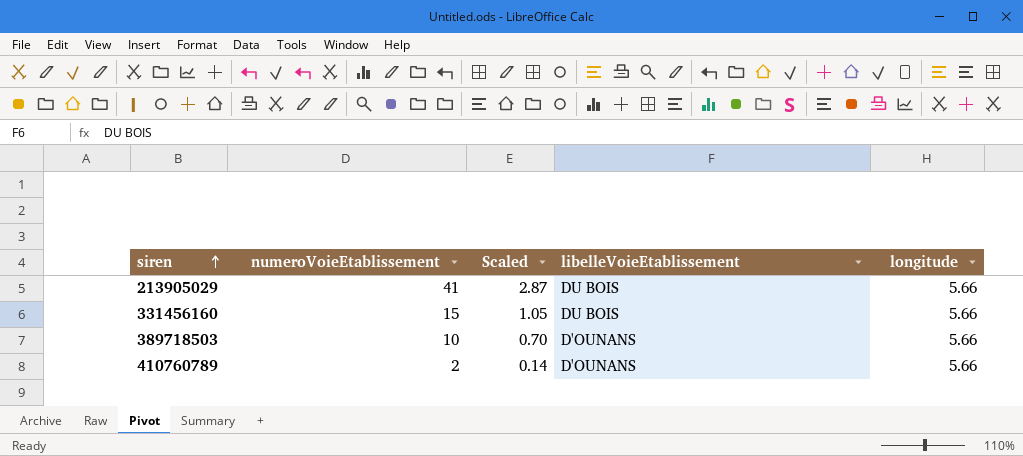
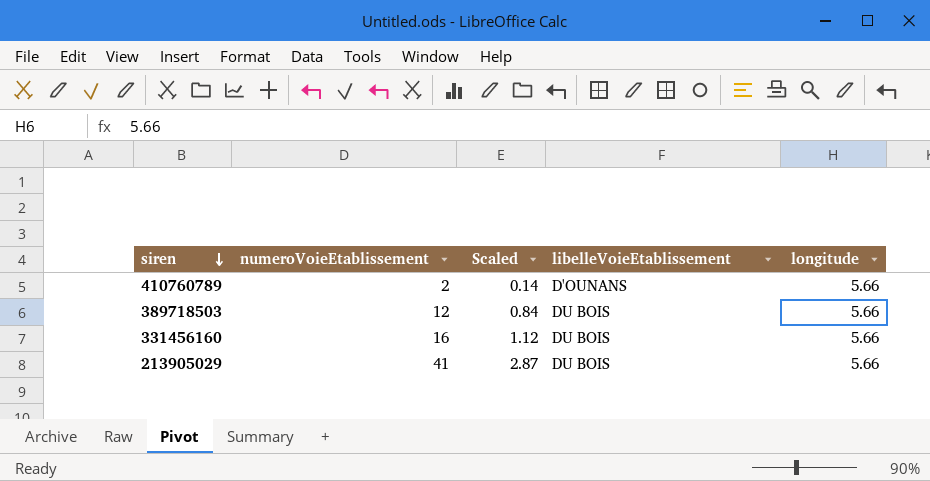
row order: siren ascending -> siren descending
389718503 | numeroVoieEtablissement: 10 -> 12
389718503 | Scaled: 0.70 -> 0.84
389718503 | libelleVoieEtablissement: D'OUNANS -> DU BOIS
331456160 | numeroVoieEtablissement: 15 -> 16
331456160 | Scaled: 1.05 -> 1.12

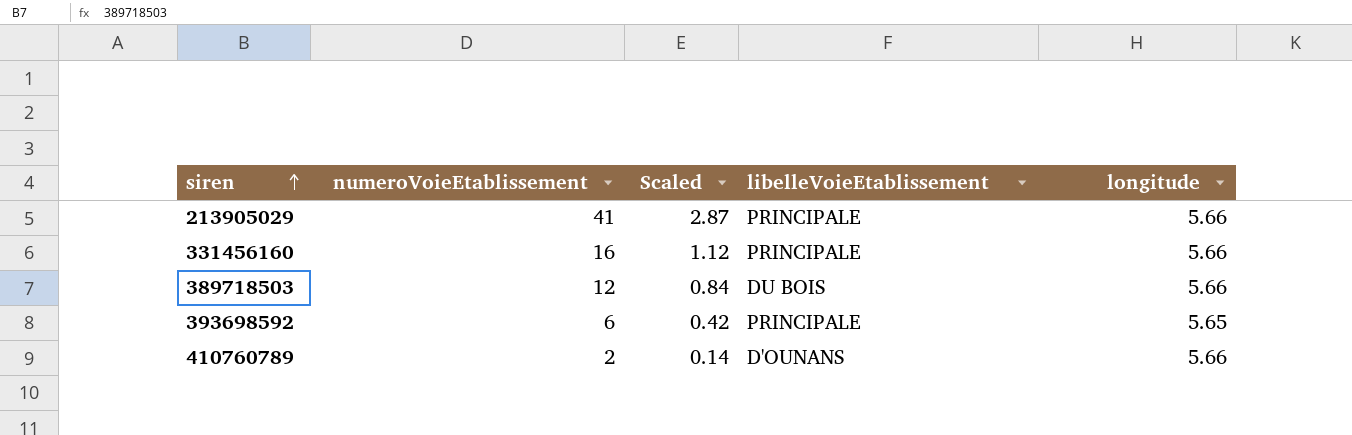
row order: siren descending -> siren ascending
213905029 | libelleVoieEtablissement: DU BOIS -> PRINCIPALE
331456160 | libelleVoieEtablissement: DU BOIS -> PRINCIPALE
row 393698592: none -> 6 | 0.42 | PRINCIPALE | 5.65

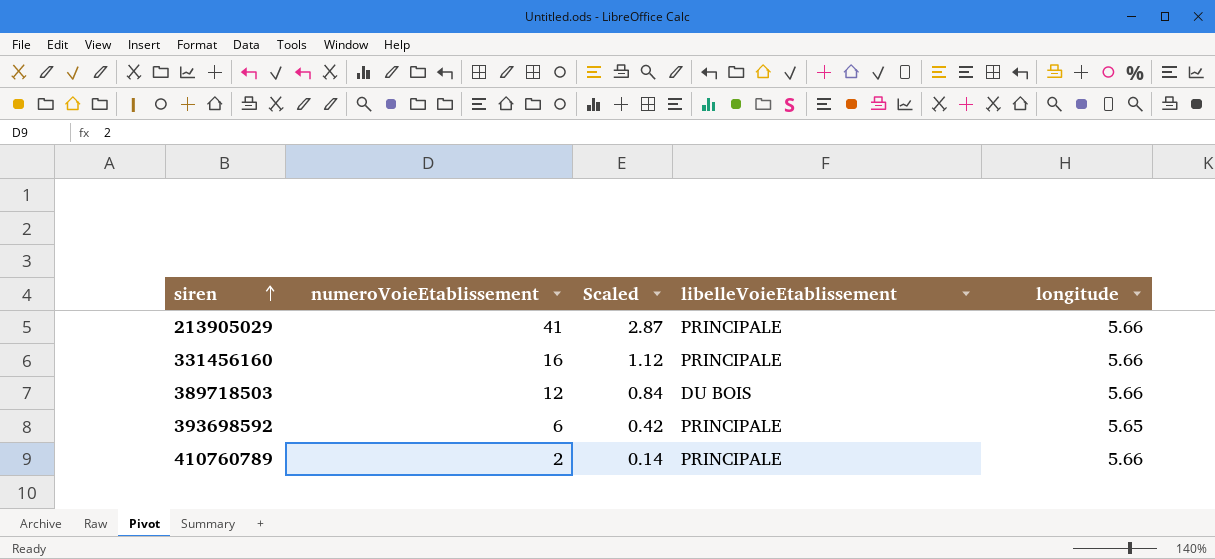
410760789 | libelleVoieEtablissement: D'OUNANS -> PRINCIPALE

